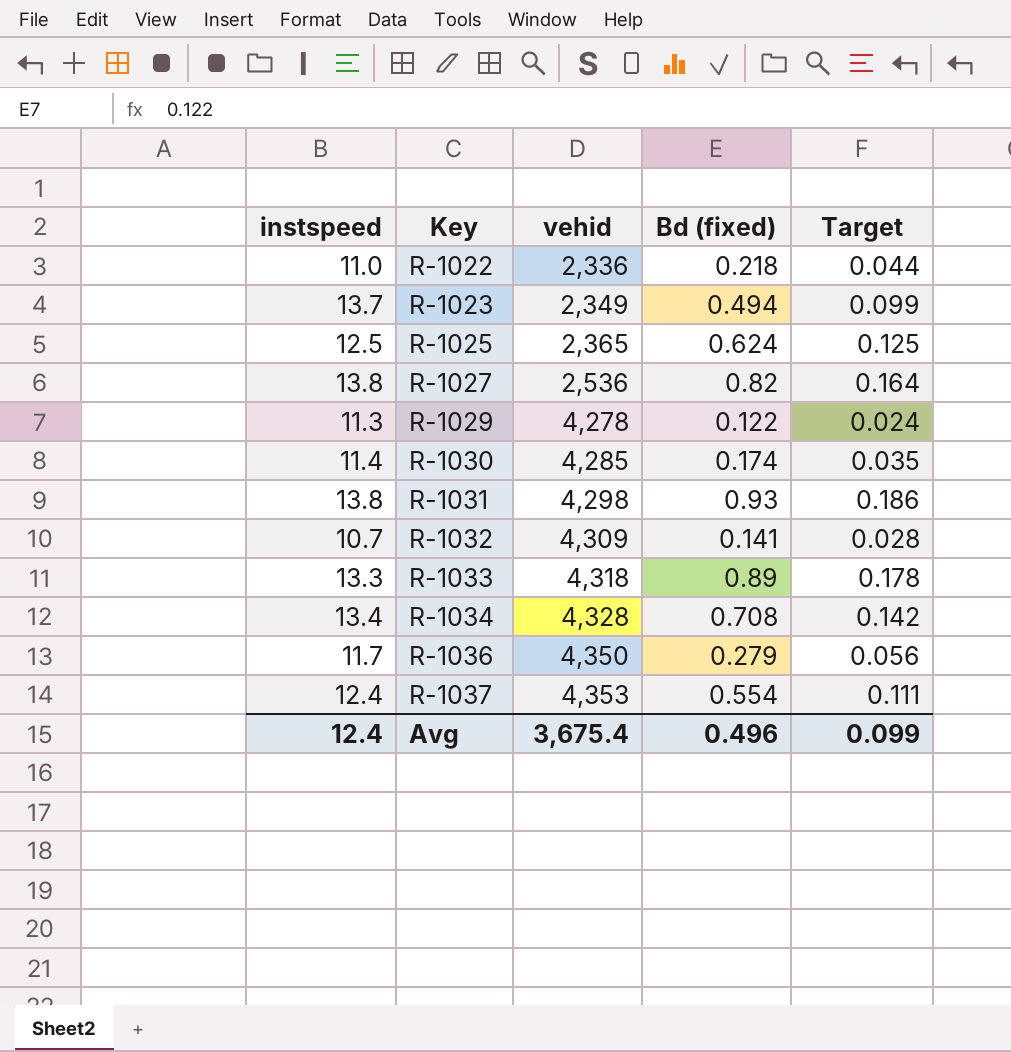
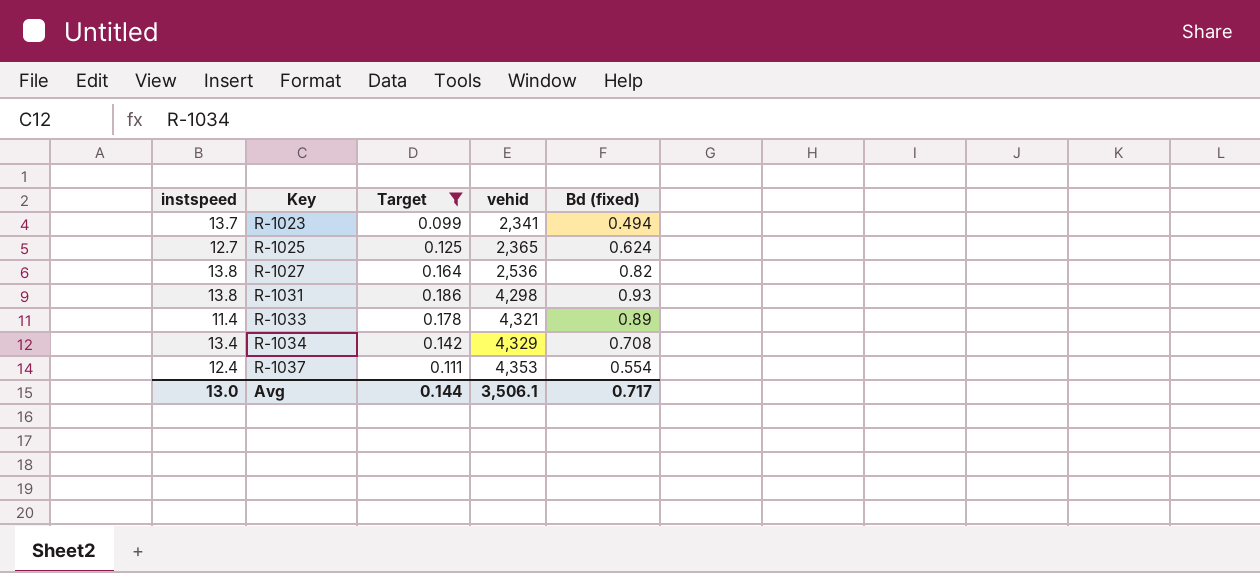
filter: none -> Target >= 0.099
column Target | position: 5 -> 3
R-1023 | vehid: 2,349 -> 2,341
R-1025 | instspeed: 12.5 -> 12.7
R-1033 | instspeed: 13.3 -> 11.4
R-1033 | vehid: 4,318 -> 4,321
R-1034 | vehid: 4,328 -> 4,329
Avg | instspeed: 12.4 -> 13.0
Avg | Target: 0.099 -> 0.144
Avg | vehid: 3,675.4 -> 3,506.1
Avg | Bd (fixed): 0.496 -> 0.717

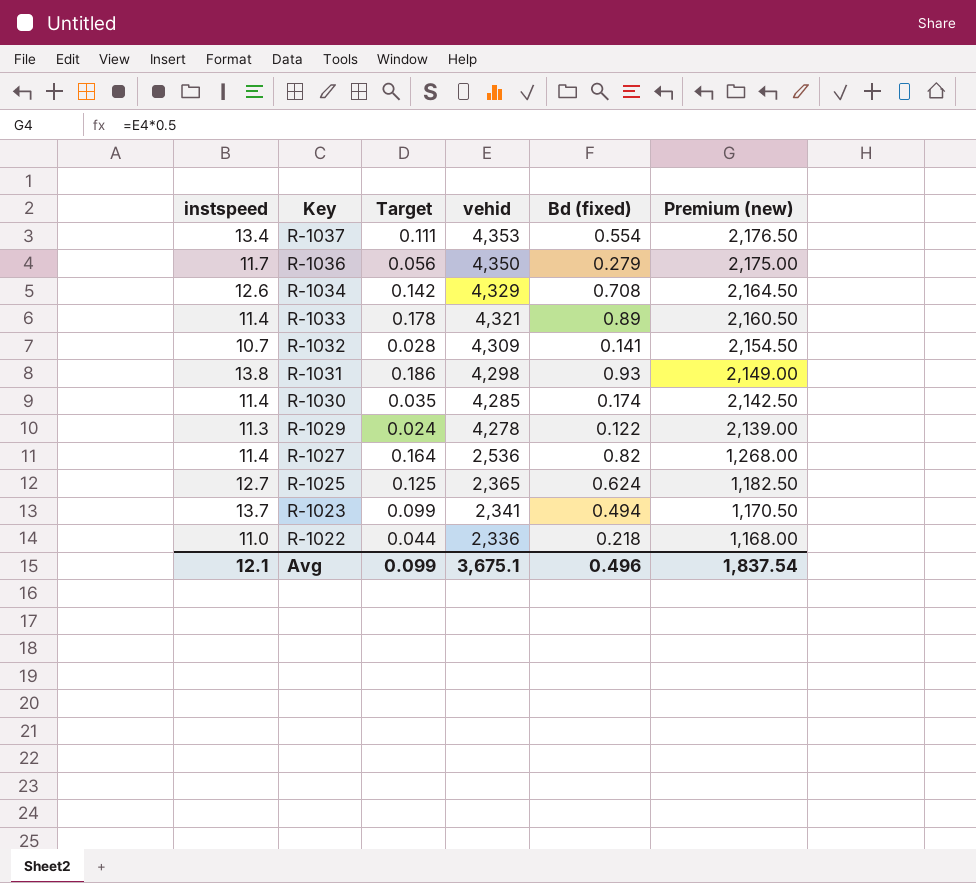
filter: Target >= 0.099 -> none
row order: Key ascending -> Key descending
column Premium (new) | formula: none -> [vehid] * 0.5
R-1037 | instspeed: 12.4 -> 13.4
R-1034 | instspeed: 13.4 -> 12.6
R-1027 | instspeed: 13.8 -> 11.4
Avg | instspeed: 13.0 -> 12.1
Avg | Target: 0.144 -> 0.099
Avg | vehid: 3,506.1 -> 3,675.1
Avg | Bd (fixed): 0.717 -> 0.496

